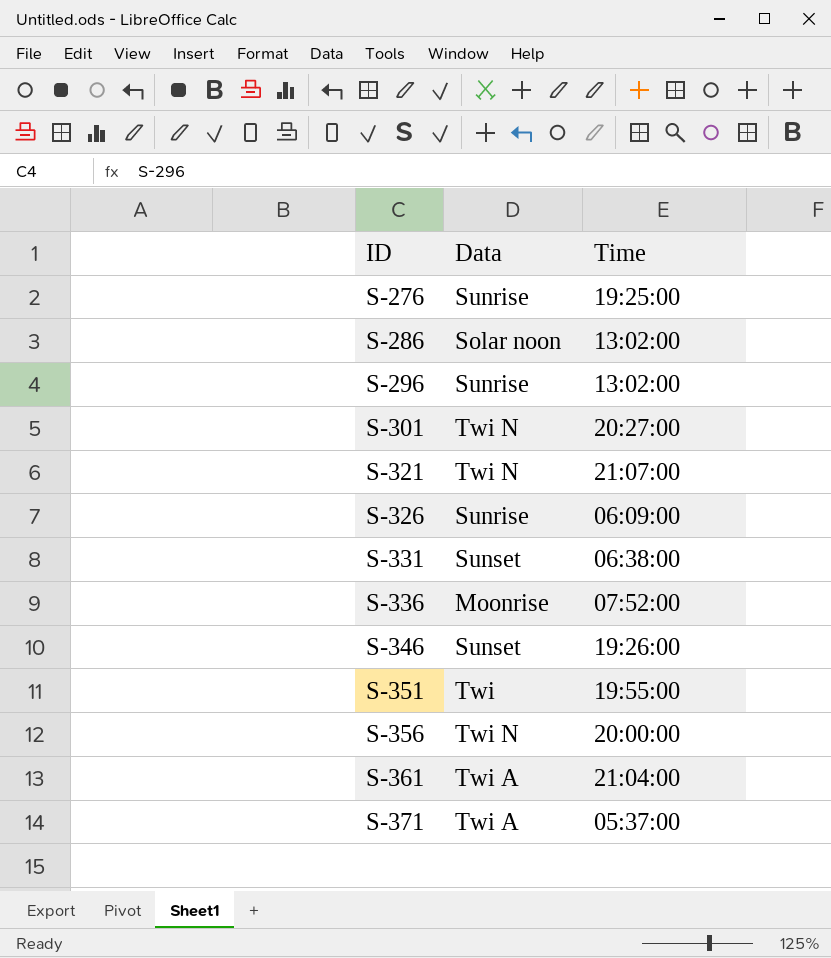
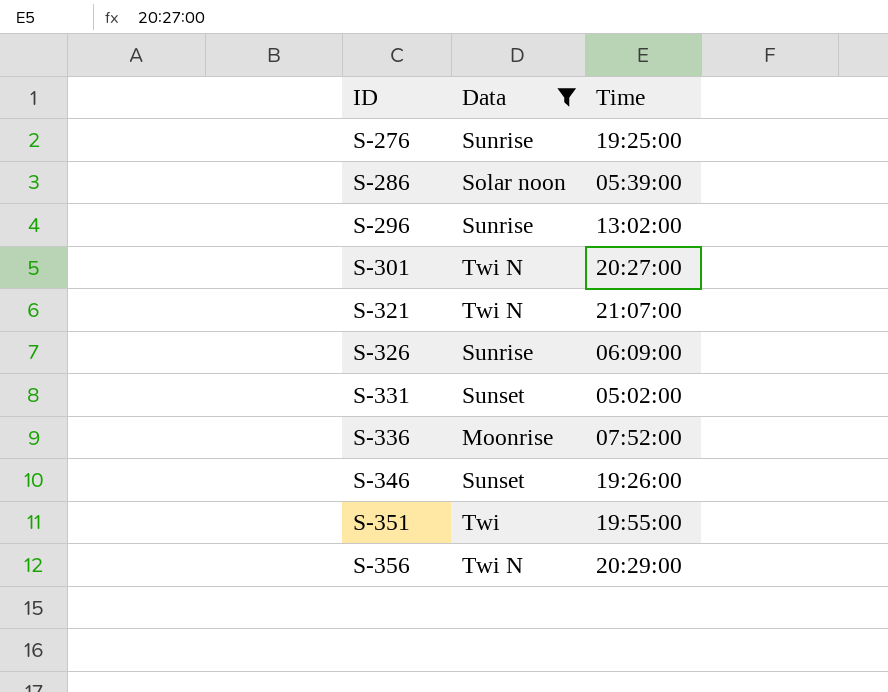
filter: none -> Data != Twi A
S-286 | Time: 13:02:00 -> 05:39:00
S-331 | Time: 06:38:00 -> 05:02:00
S-356 | Time: 20:00:00 -> 20:29:00

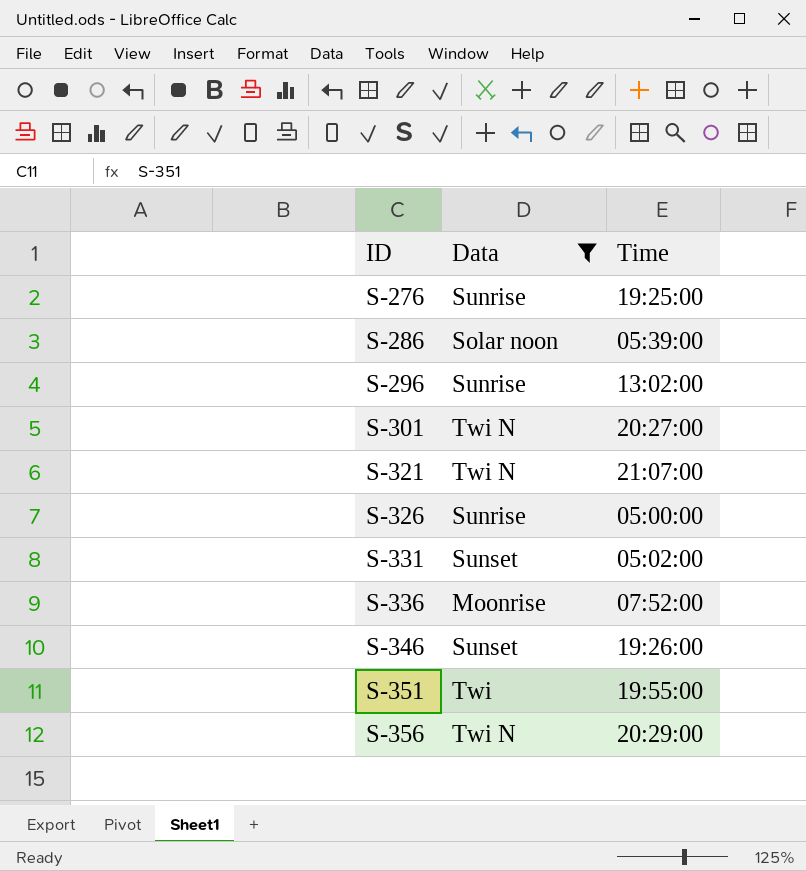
S-326 | Time: 06:09:00 -> 05:00:00

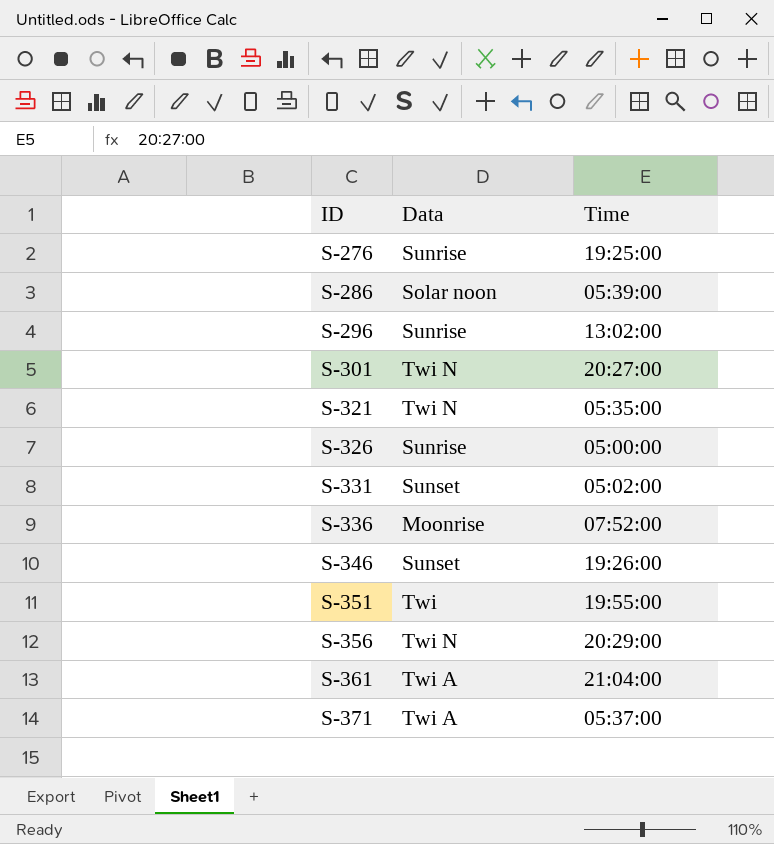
filter: Data != Twi A -> none
S-321 | Time: 21:07:00 -> 05:35:00

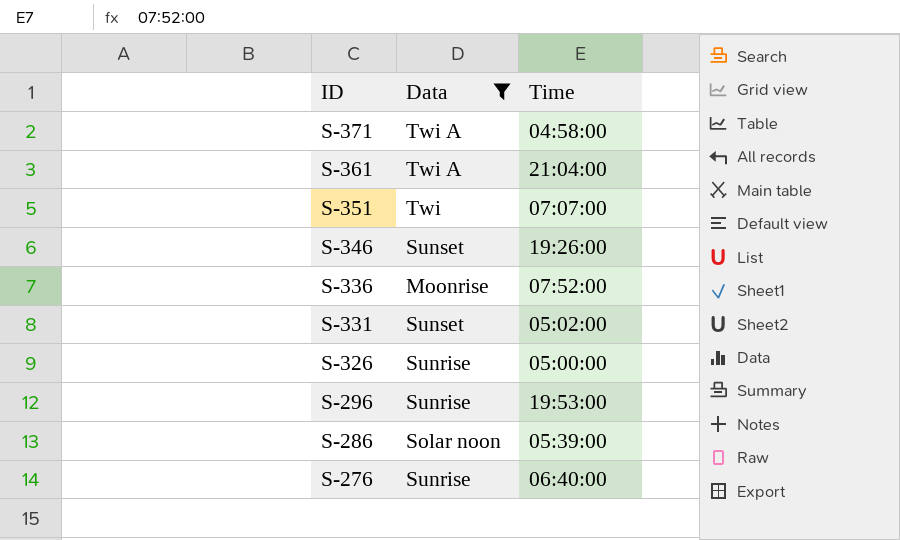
filter: none -> Data != Twi N
row order: ID ascending -> ID descending
S-371 | Time: 05:37:00 -> 04:58:00
S-351 | Time: 19:55:00 -> 07:07:00
S-296 | Time: 13:02:00 -> 19:53:00
S-276 | Time: 19:25:00 -> 06:40:00

